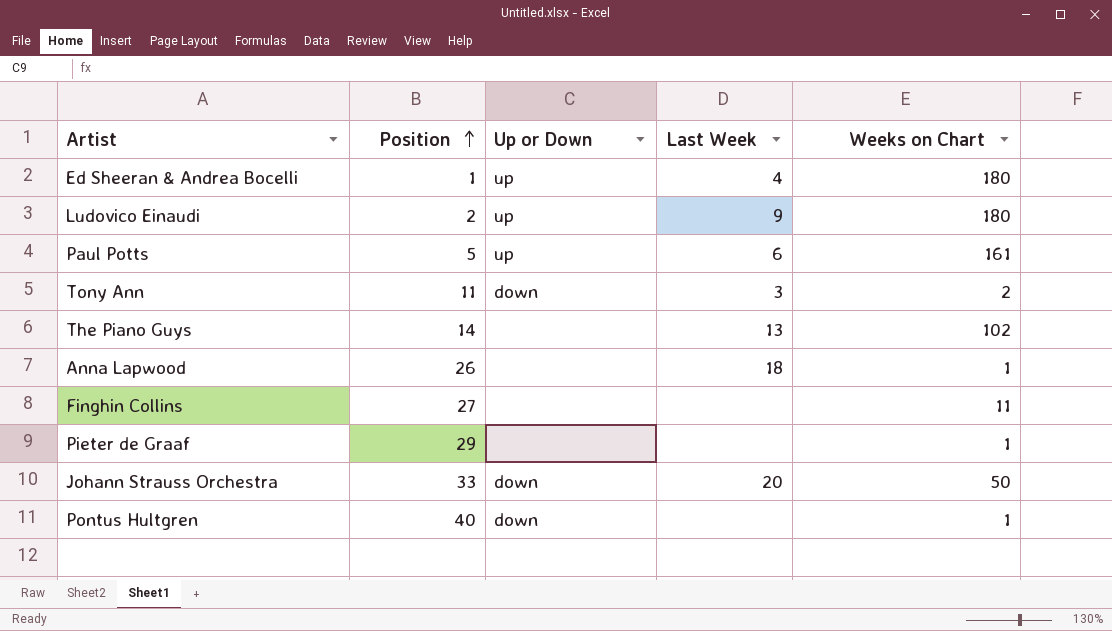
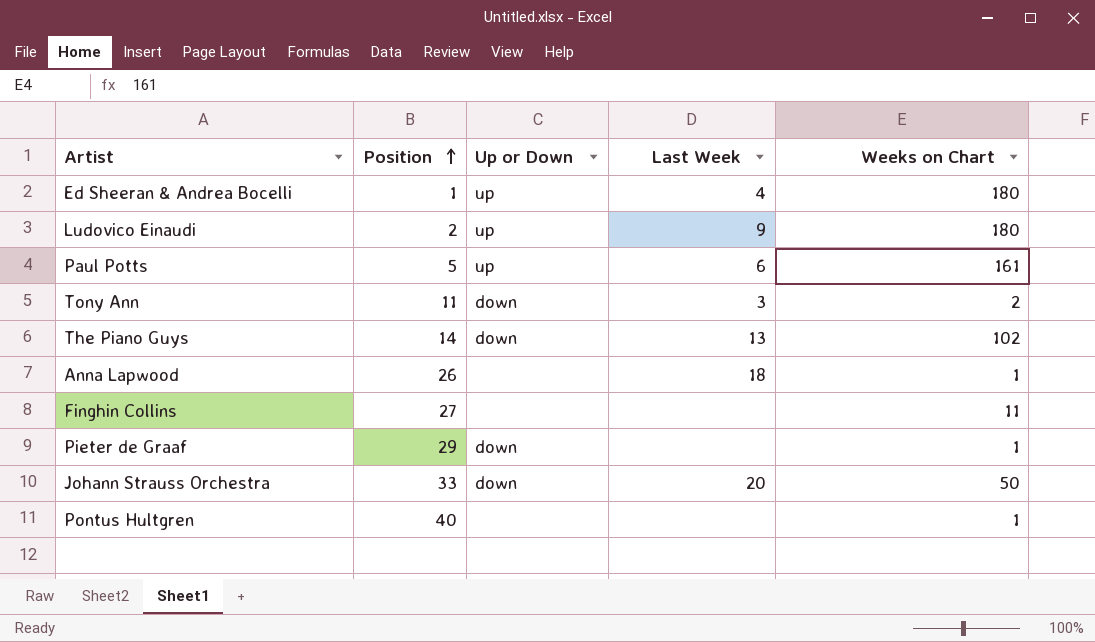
The Piano Guys | Up or Down: none -> down
Pieter de Graaf | Up or Down: none -> down
Pontus Hultgren | Up or Down: down -> none

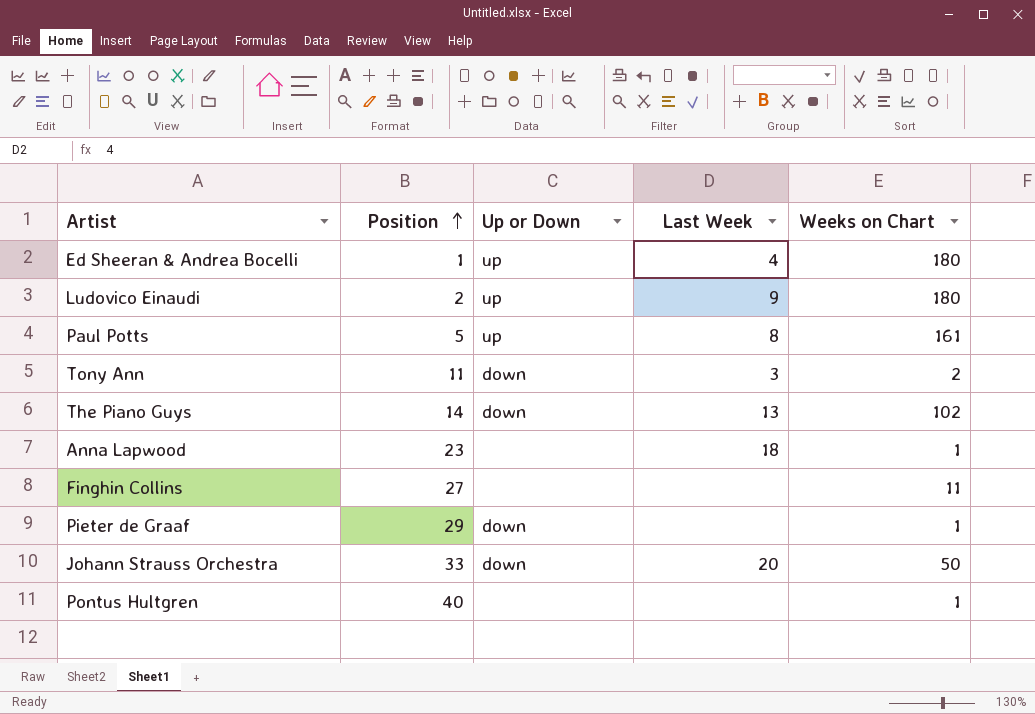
Paul Potts | Last Week: 6 -> 8
Anna Lapwood | Position: 26 -> 23

